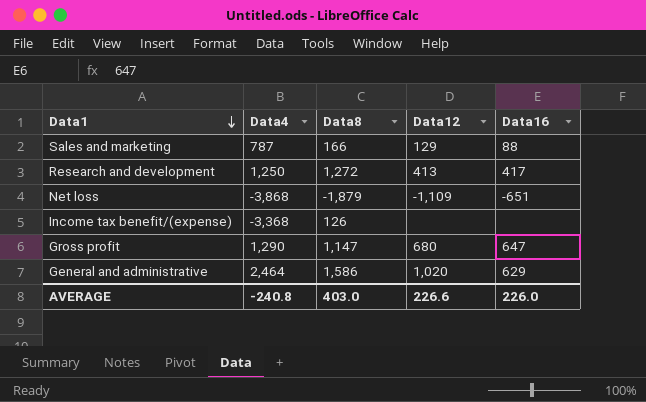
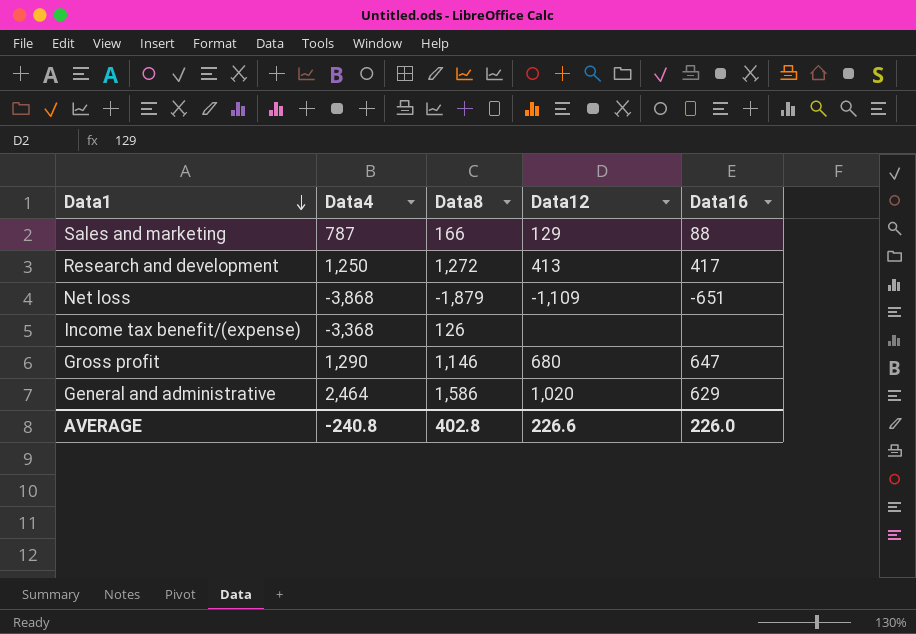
Gross profit | Data8: 1,147 -> 1,146
AVERAGE | Data8: 403.0 -> 402.8

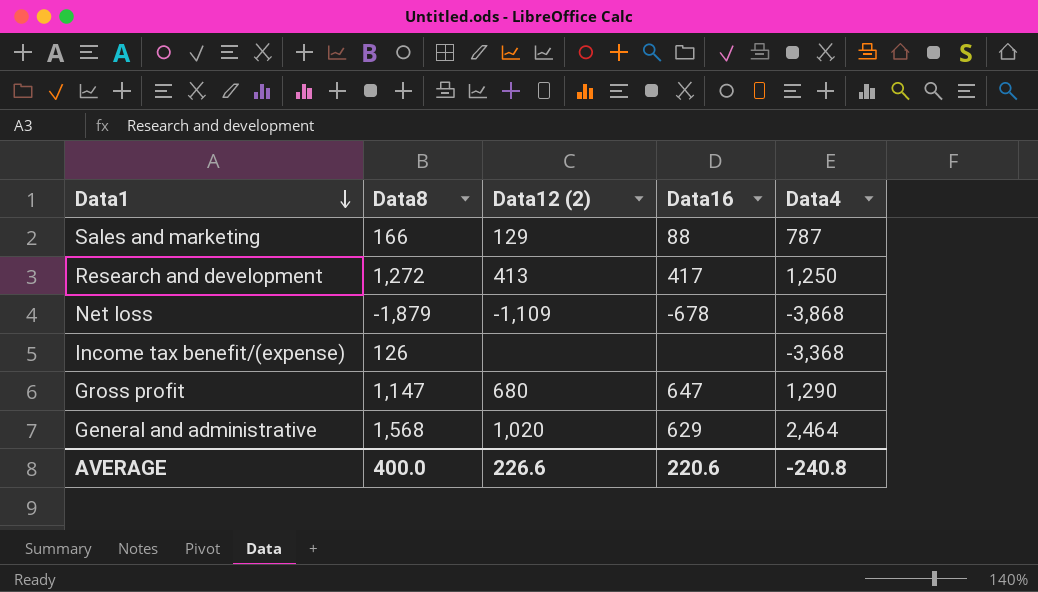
column name: Data12 -> Data12 (2)
column Data4 | position: 2 -> 5
Net loss | Data16: -651 -> -678
Gross profit | Data8: 1,146 -> 1,147
General and administrative | Data8: 1,586 -> 1,568
AVERAGE | Data8: 402.8 -> 400.0
AVERAGE | Data16: 226.0 -> 220.6

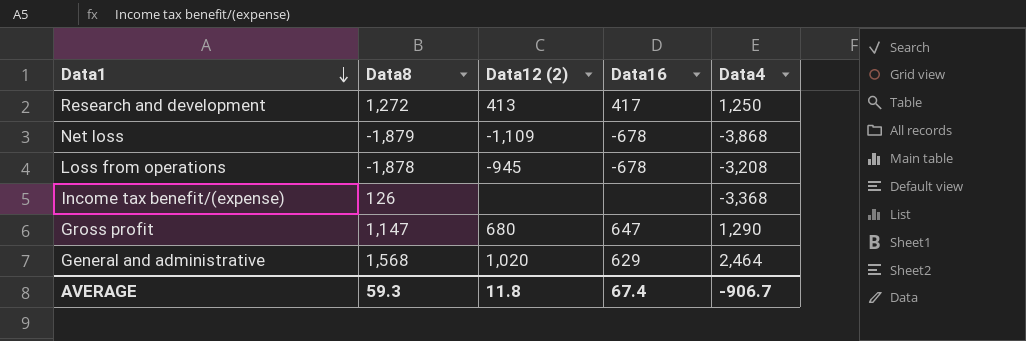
row Sales and marketing: 166 | 129 | 88 | 787 -> none
row Loss from operations: none -> -1,878 | -945 | -678 | -3,208
AVERAGE | Data8: 400.0 -> 59.3
AVERAGE | Data12 (2): 226.6 -> 11.8
AVERAGE | Data16: 220.6 -> 67.4
AVERAGE | Data4: -240.8 -> -906.7

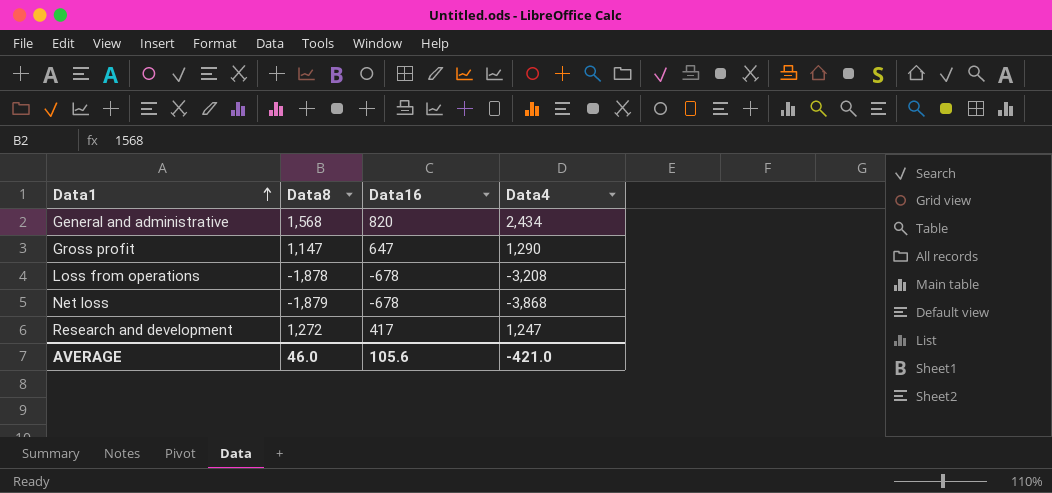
row order: Data1 descending -> Data1 ascending
column Data12 (2) | position: 3 -> none
row Income tax benefit/(expense): 126 | none | none | -3,368 -> none
General and administrative | Data16: 629 -> 820
General and administrative | Data4: 2,464 -> 2,434
Research and development | Data4: 1,250 -> 1,247
AVERAGE | Data8: 59.3 -> 46.0
AVERAGE | Data16: 67.4 -> 105.6
AVERAGE | Data4: -906.7 -> -421.0

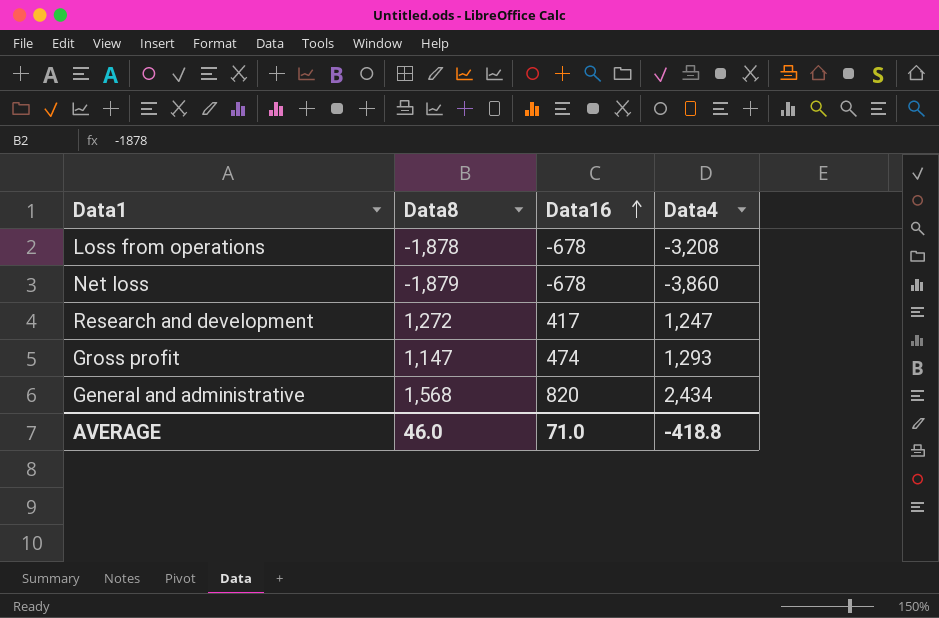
row order: Data1 ascending -> Data16 ascending
Net loss | Data4: -3,868 -> -3,860
Gross profit | Data16: 647 -> 474
Gross profit | Data4: 1,290 -> 1,293
AVERAGE | Data16: 105.6 -> 71.0
AVERAGE | Data4: -421.0 -> -418.8

